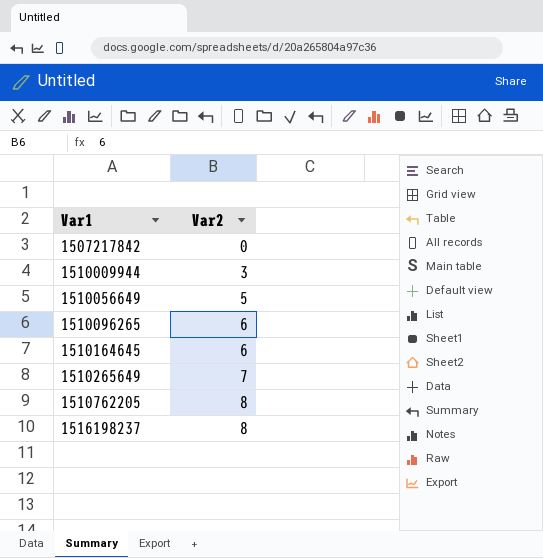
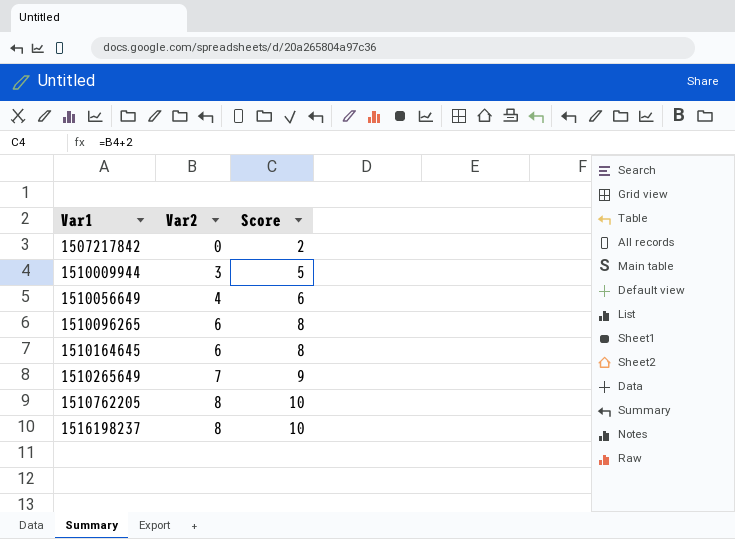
column Score | formula: none -> [Var2] + 2
1510056649 | Var2: 5 -> 4

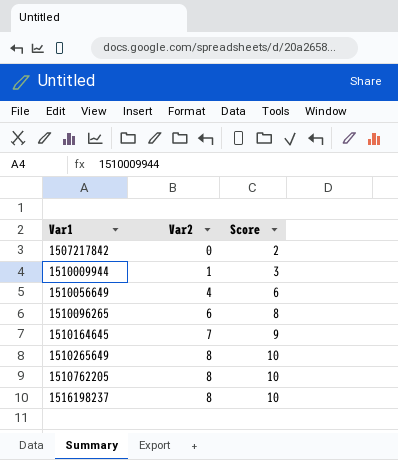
1510009944 | Var2: 3 -> 1
1510009944 | Score: 5 -> 3
1510164645 | Var2: 6 -> 7
1510164645 | Score: 8 -> 9
1510265649 | Var2: 7 -> 8
1510265649 | Score: 9 -> 10

